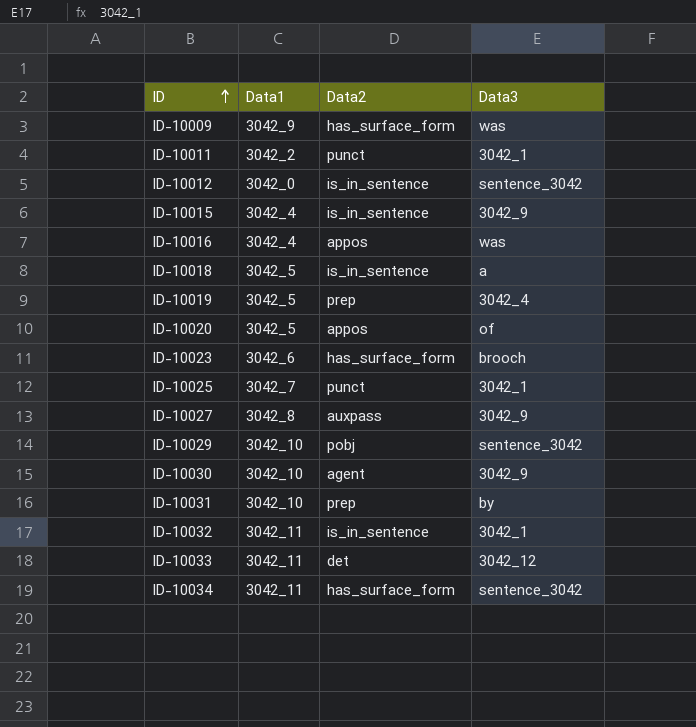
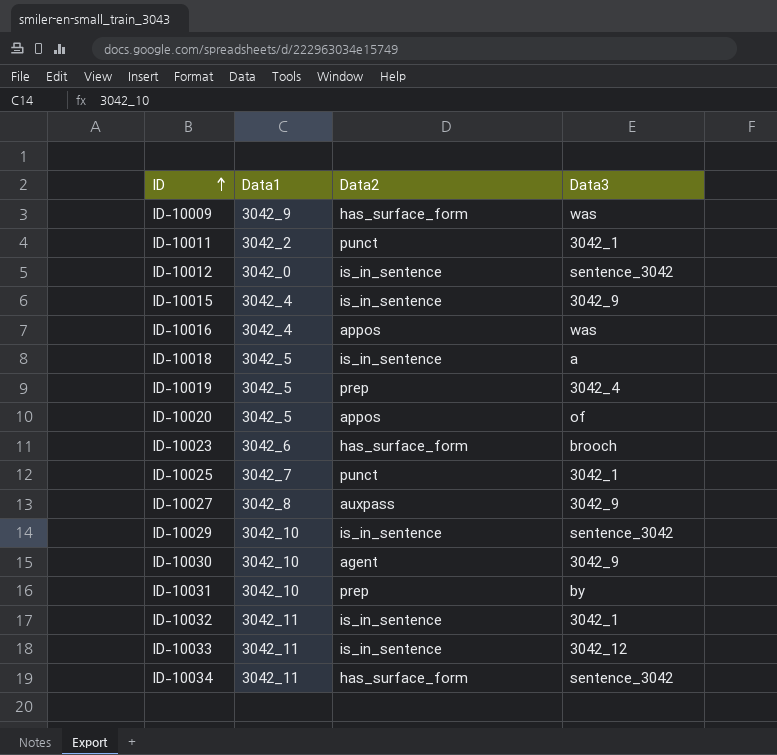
ID-10029 | Data2: pobj -> is_in_sentence
ID-10033 | Data2: det -> is_in_sentence

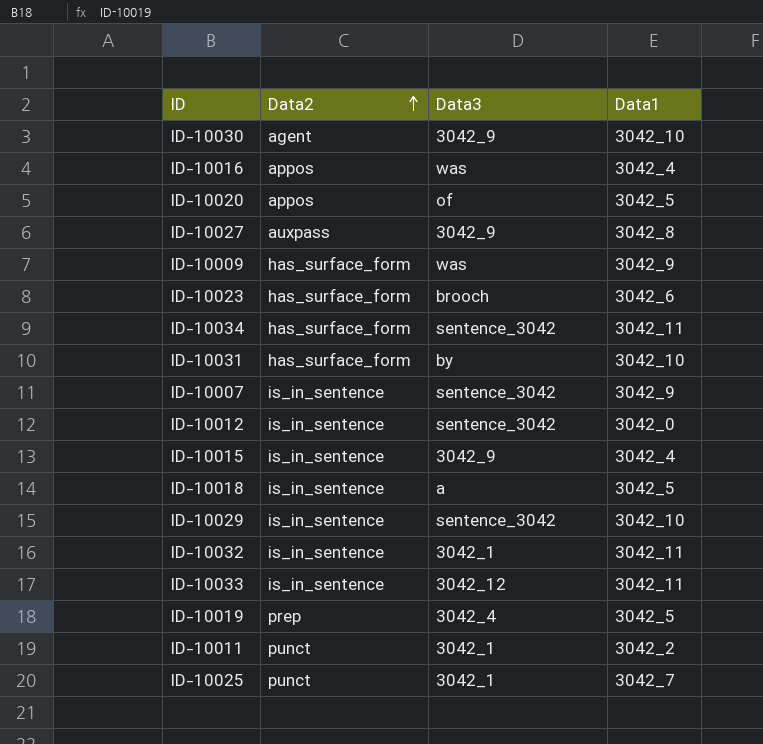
row order: ID ascending -> Data2 ascending
column Data1 | position: 2 -> 4
ID-10031 | Data2: prep -> has_surface_form
row ID-10007: none -> is_in_sentence | sentence_3042 | 3042_9

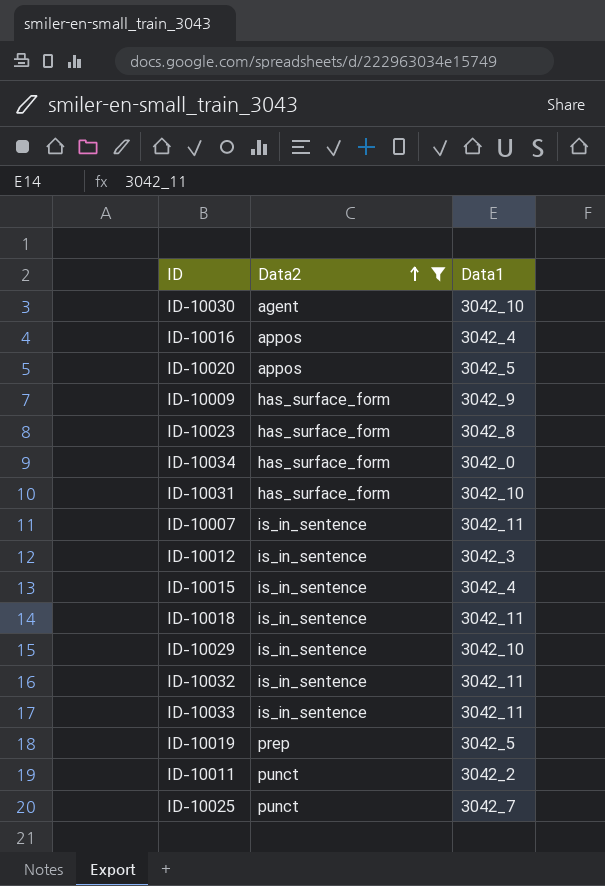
filter: none -> Data2 != auxpass
column Data3 | position: 3 -> none
ID-10023 | Data1: 3042_6 -> 3042_8
ID-10034 | Data1: 3042_11 -> 3042_0
ID-10007 | Data1: 3042_9 -> 3042_11
ID-10012 | Data1: 3042_0 -> 3042_3
ID-10018 | Data1: 3042_5 -> 3042_11

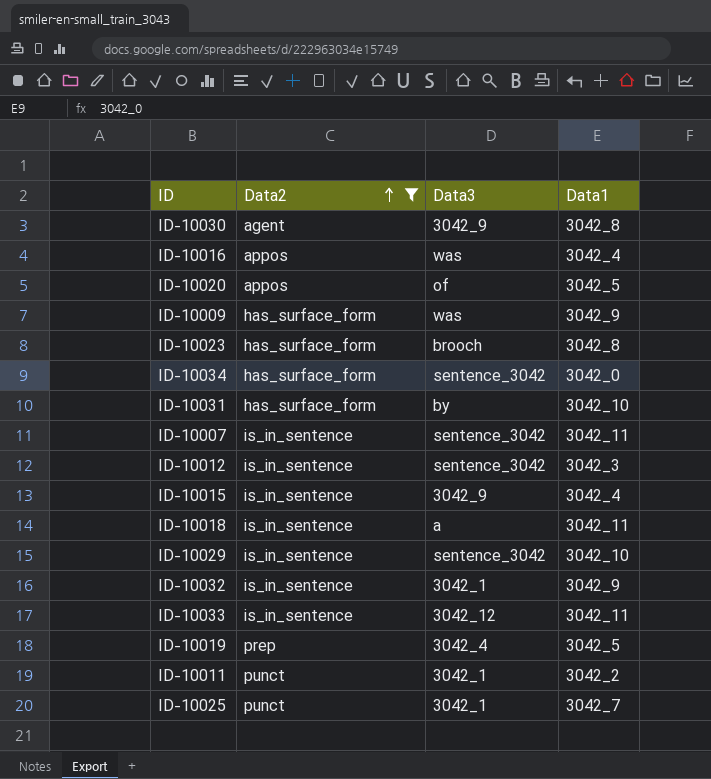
column Data3 | position: none -> 3
ID-10030 | Data1: 3042_10 -> 3042_8
ID-10032 | Data1: 3042_11 -> 3042_9

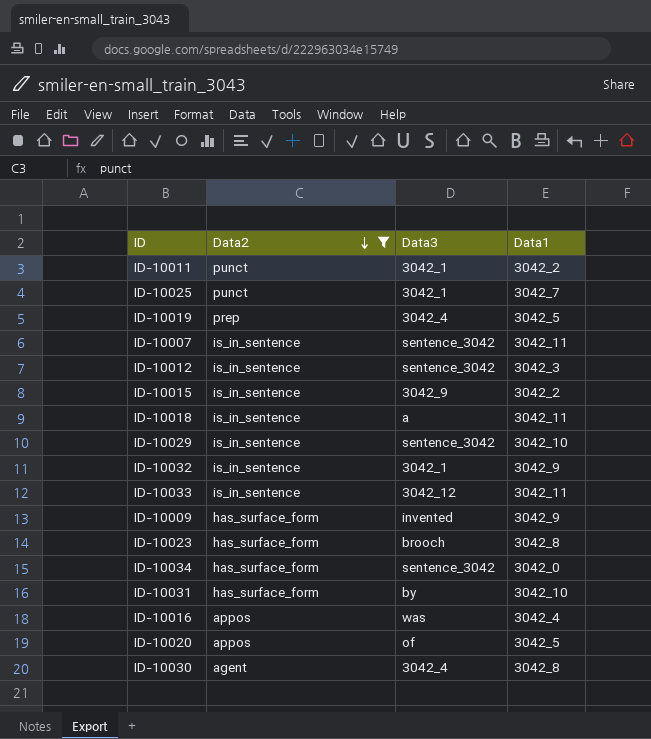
row order: Data2 ascending -> Data2 descending
ID-10015 | Data1: 3042_4 -> 3042_2
ID-10009 | Data3: was -> invented
ID-10030 | Data3: 3042_9 -> 3042_4

